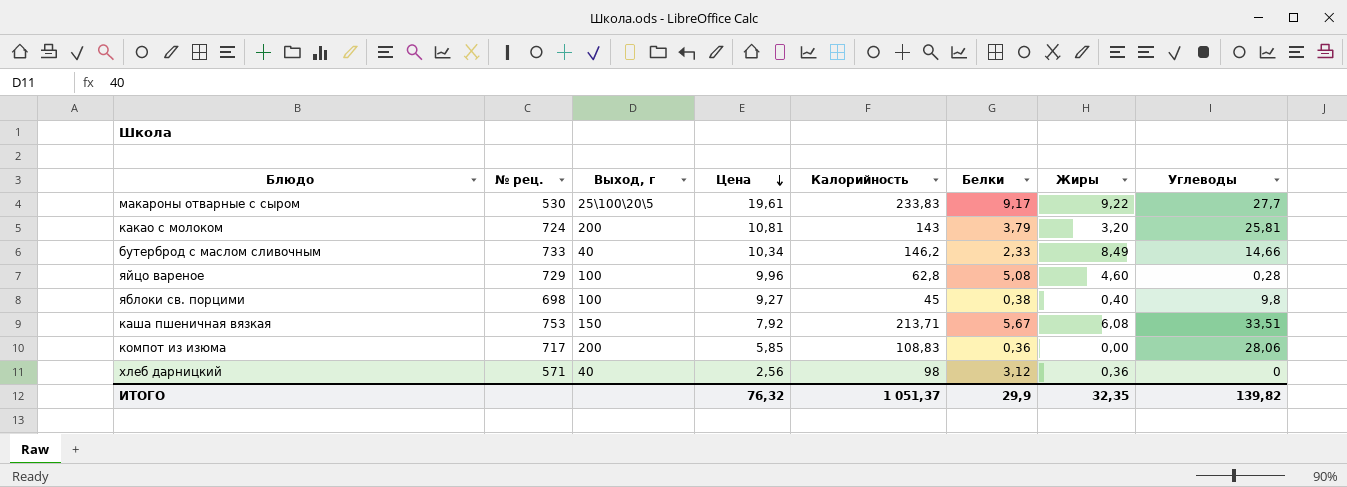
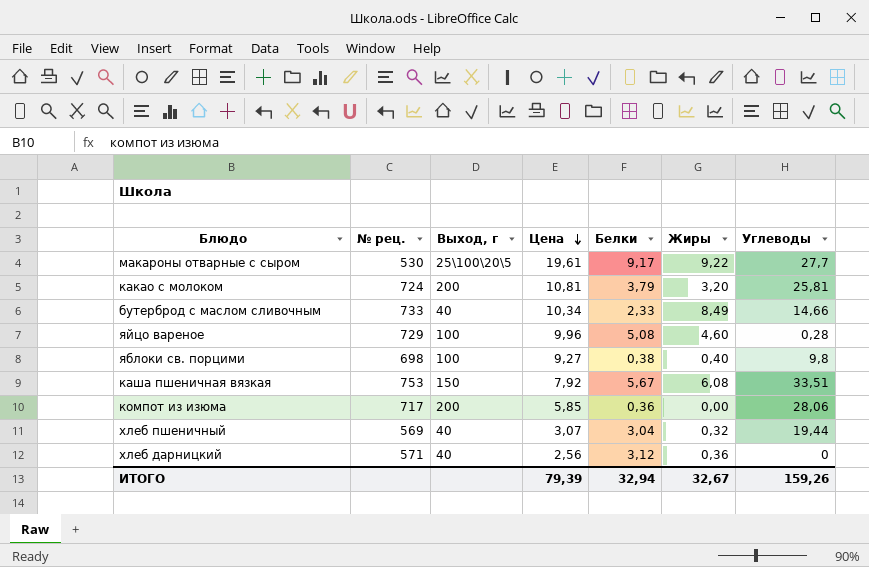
column Калорийность | position: 5 -> none
row хлеб пшеничный: none -> 569 | 40 | 3,07 | 3,04 | 0,32 | 19,44
ИТОГО | Цена: 76,32 -> 79,39
ИТОГО | Белки: 29,9 -> 32,94
ИТОГО | Жиры: 32,35 -> 32,67
ИТОГО | Углеводы: 139,82 -> 159,26

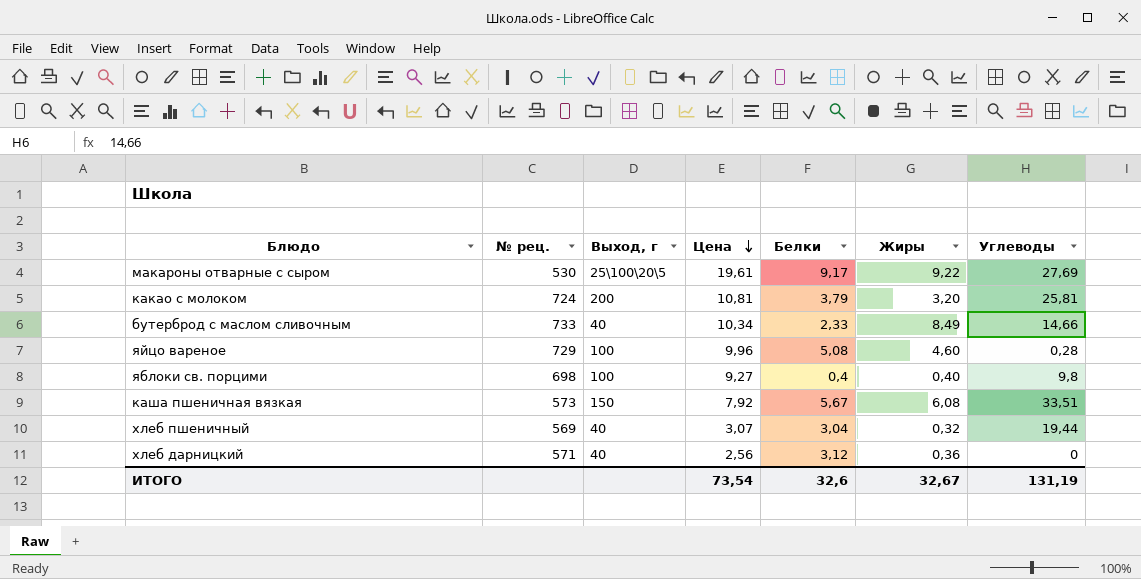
row компот из изюма: 717 | 200 | 5,85 | 0,36 | 0,00 | 28,06 -> none
макароны отварные с сыром | Углеводы: 27,7 -> 27,69
яблоки св. порцими | Белки: 0,38 -> 0,4
каша пшеничная вязкая | № рец.: 753 -> 573
ИТОГО | Цена: 79,39 -> 73,54
ИТОГО | Белки: 32,94 -> 32,6
ИТОГО | Углеводы: 159,26 -> 131,19

